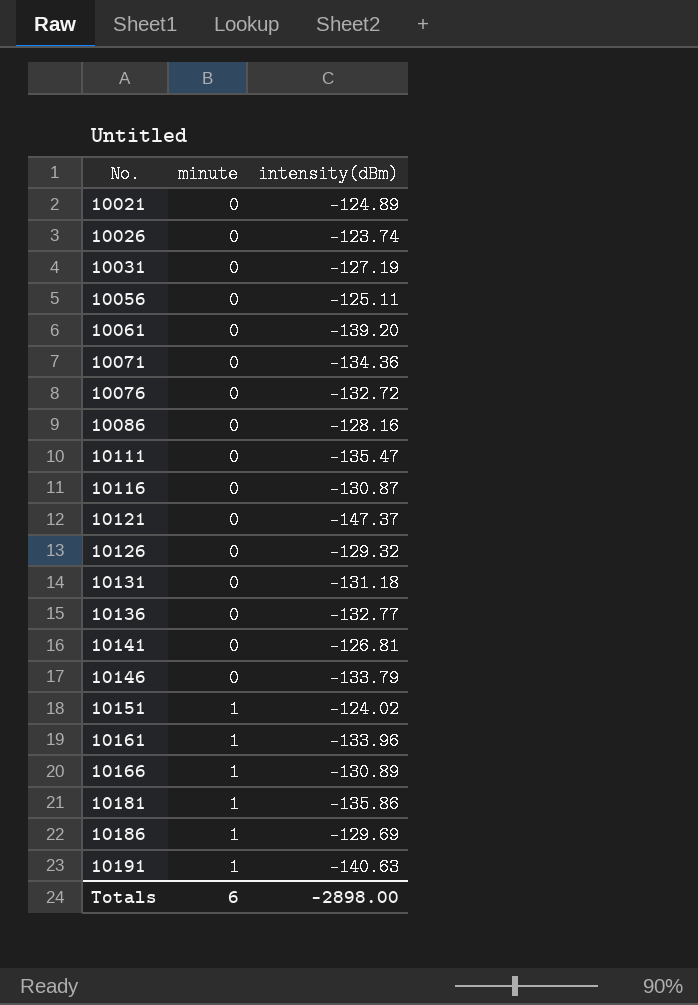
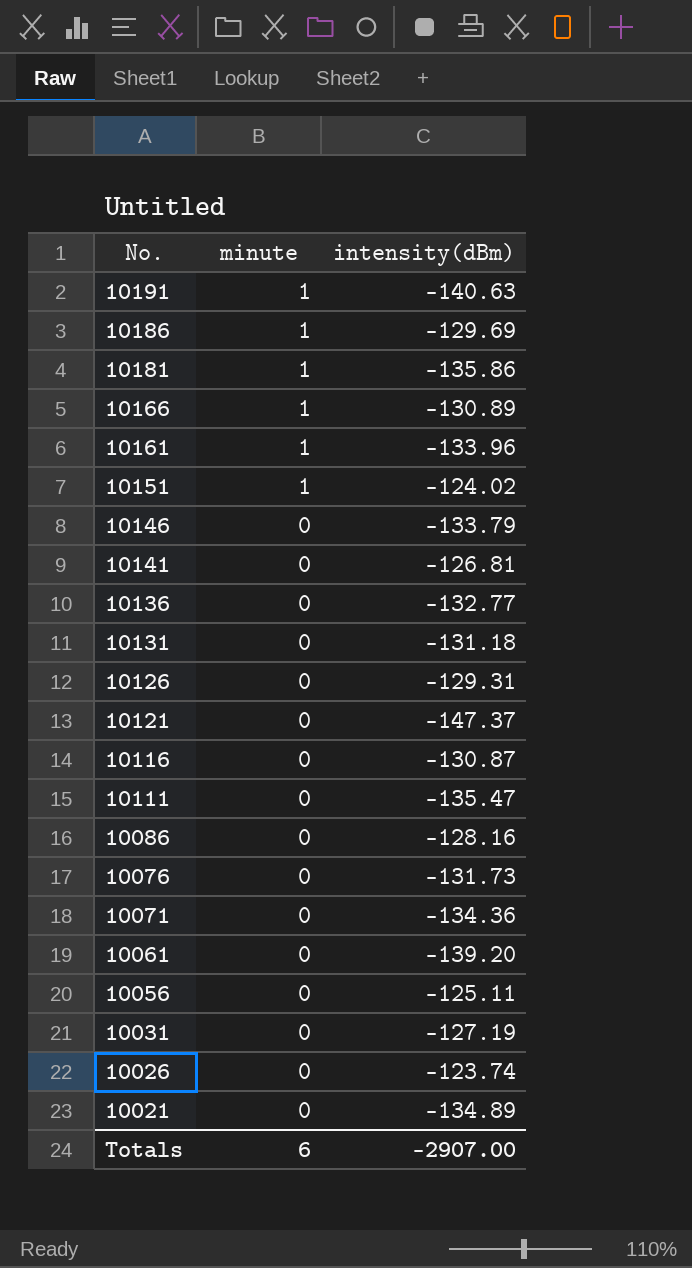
row order: No. ascending -> No. descending
10126 | intensity(dBm): -129.32 -> -129.31
10076 | intensity(dBm): -132.72 -> -131.73
10021 | intensity(dBm): -124.89 -> -134.89
Totals | intensity(dBm): -2898.00 -> -2907.00

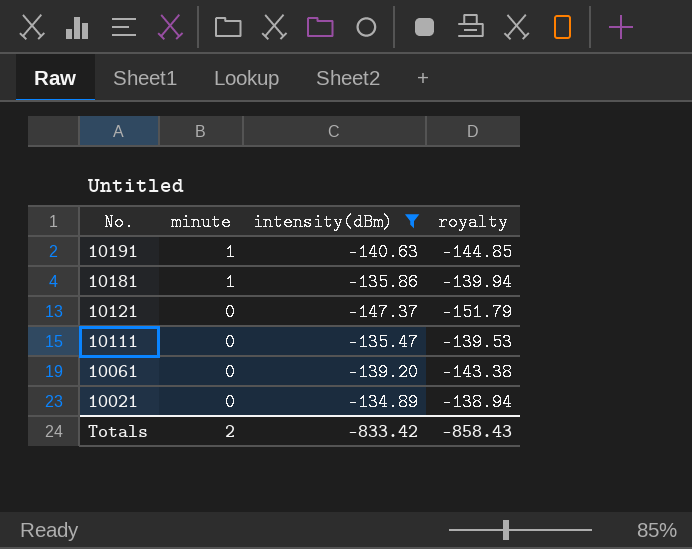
filter: none -> intensity(dBm) <= -134.89
column royalty | formula: none -> [intensity(dBm)] * 1.03
Totals | minute: 6 -> 2
Totals | intensity(dBm): -2907.00 -> -833.42

